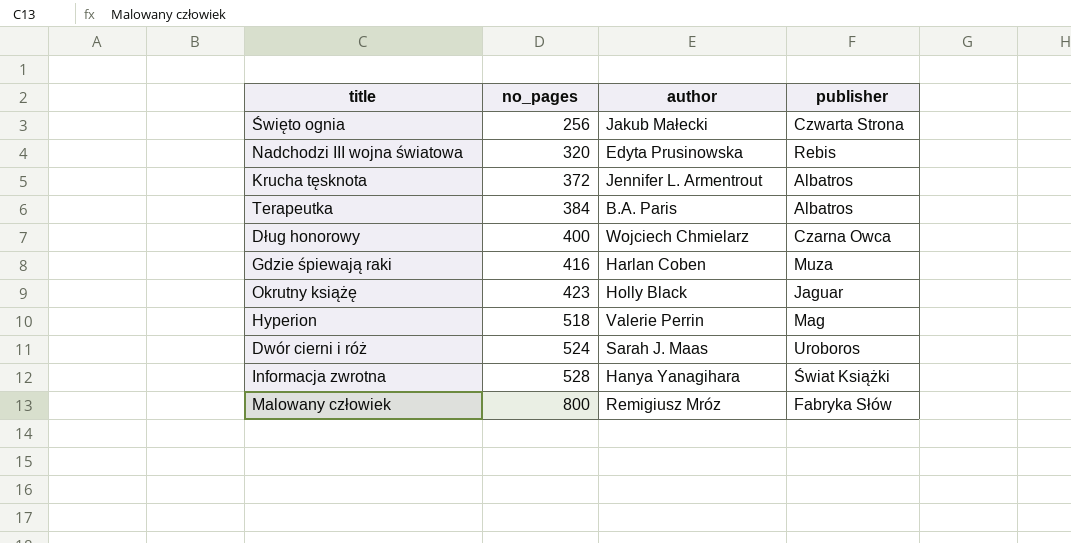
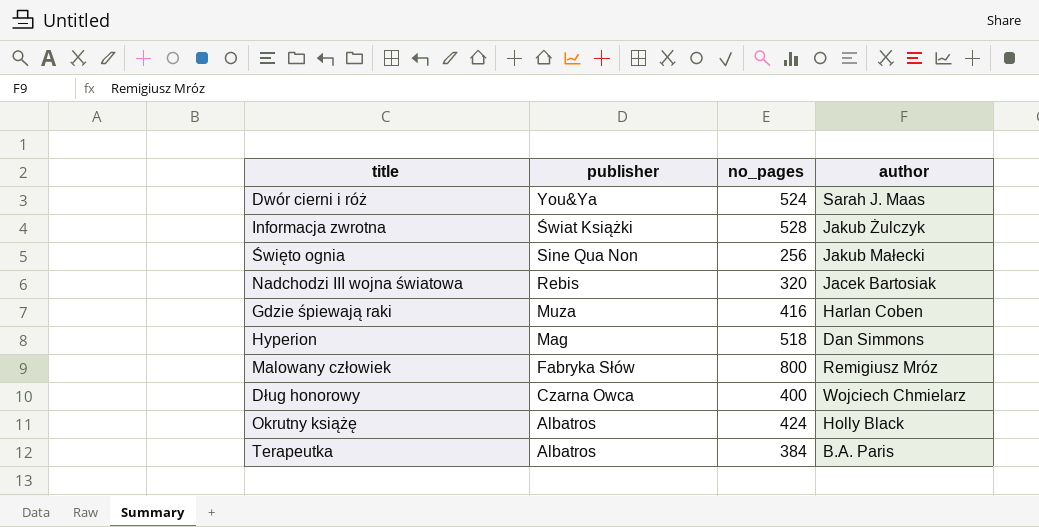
row order: no_pages ascending -> publisher descending
column publisher | position: 4 -> 2
row Krucha tęsknota: 372 | Jennifer L. Armentrout | Albatros -> none
Dwór cierni i róż | publisher: Uroboros -> You&Ya
Informacja zwrotna | author: Hanya Yanagihara -> Jakub Żulczyk
Święto ognia | publisher: Czwarta Strona -> Sine Qua Non
Nadchodzi III wojna światowa | author: Edyta Prusinowska -> Jacek Bartosiak
Hyperion | author: Valerie Perrin -> Dan Simmons
Okrutny książę | publisher: Jaguar -> Albatros
Okrutny książę | no_pages: 423 -> 424

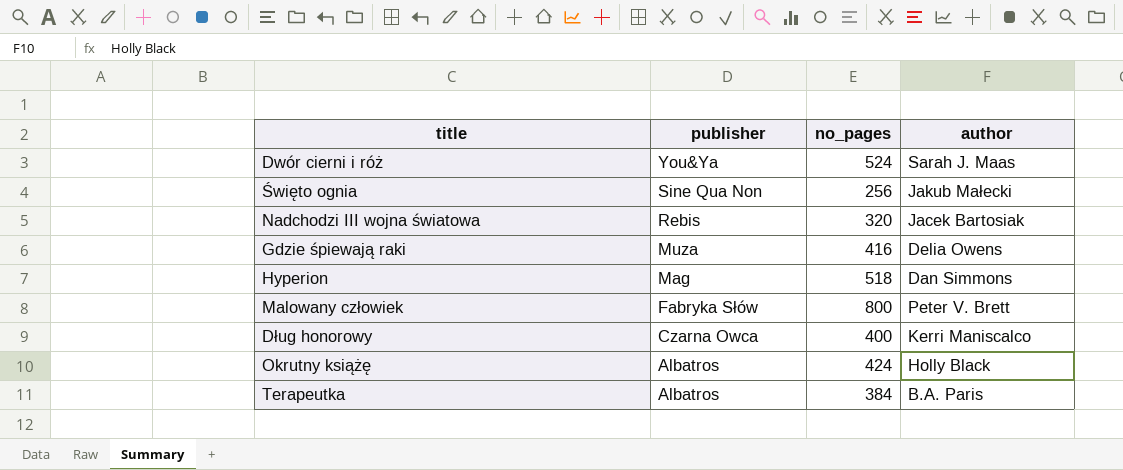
row Informacja zwrotna: Świat Książki | 528 | Jakub Żulczyk -> none
Gdzie śpiewają raki | author: Harlan Coben -> Delia Owens
Malowany człowiek | author: Remigiusz Mróz -> Peter V. Brett
Dług honorowy | author: Wojciech Chmielarz -> Kerri Maniscalco

